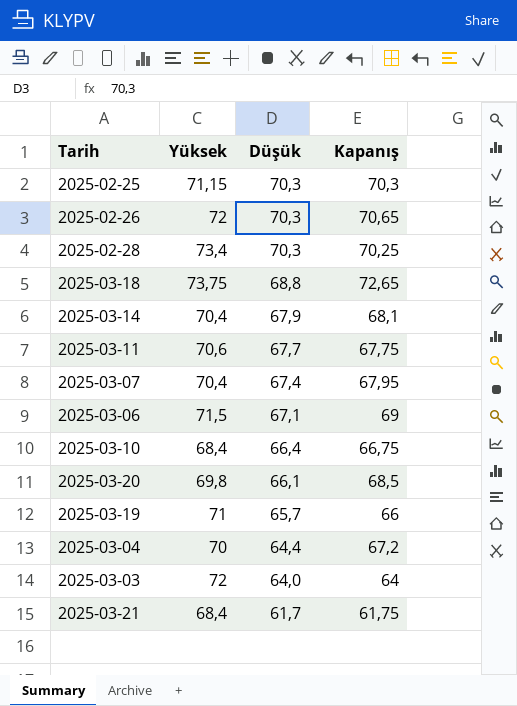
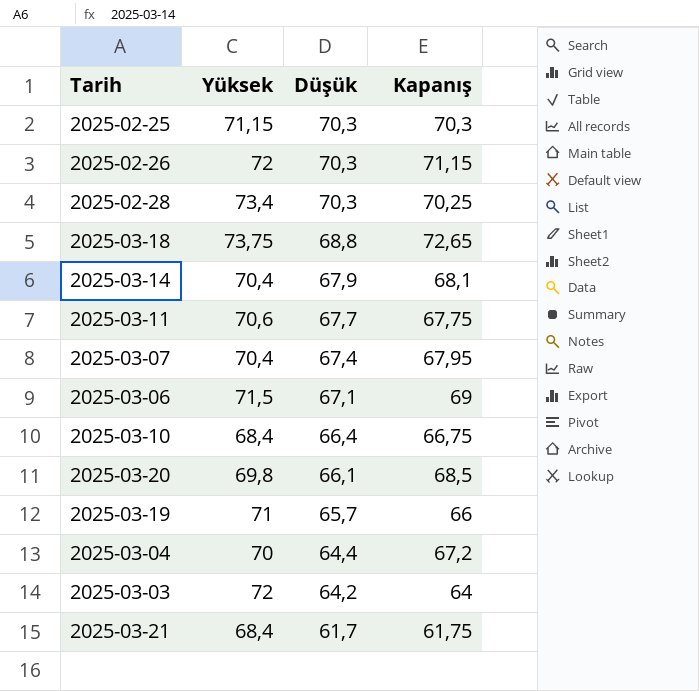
2025-02-26 | Kapanış: 70,65 -> 71,15
2025-03-03 | Düşük: 64,0 -> 64,2

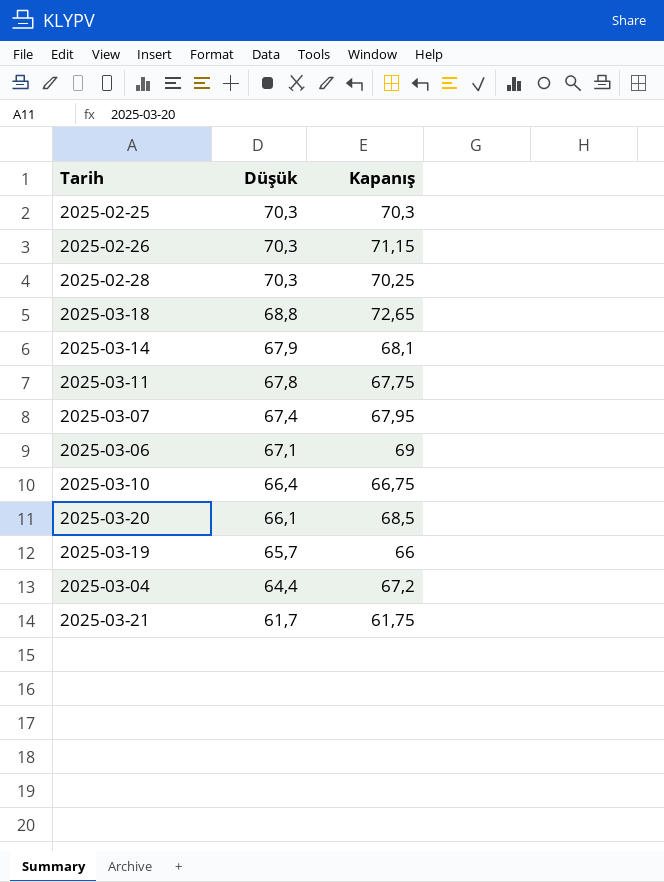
column Yüksek | position: 2 -> none
row 2025-03-03: 72 | 64,2 | 64 -> none
2025-03-11 | Düşük: 67,7 -> 67,8

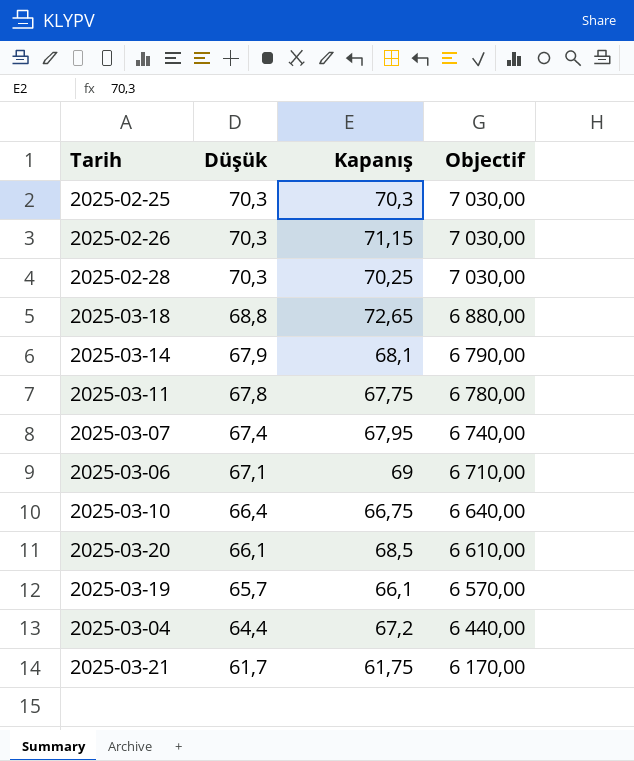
column Objectif | formula: none -> [Düşük] * 100
2025-03-19 | Kapanış: 66 -> 66,1

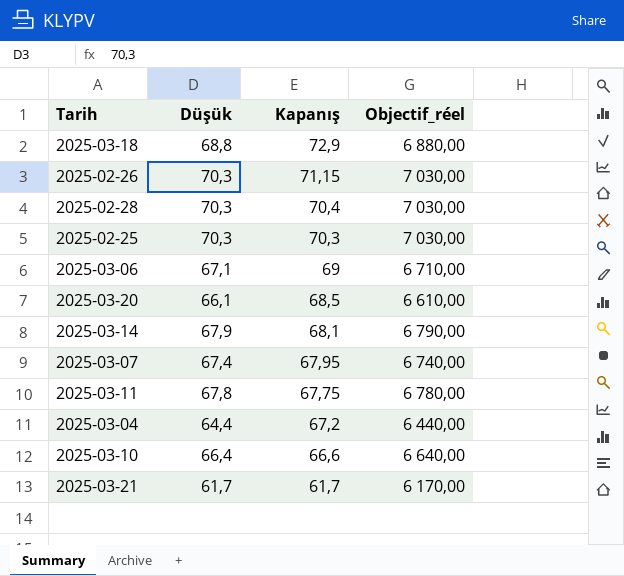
row order: Düşük descending -> Kapanış descending
column name: Objectif -> Objectif_réel
row 2025-03-19: 65,7 | 66,1 | 6 570,00 -> none
2025-03-18 | Kapanış: 72,65 -> 72,9
2025-02-28 | Kapanış: 70,25 -> 70,4
2025-03-10 | Kapanış: 66,75 -> 66,6
2025-03-21 | Kapanış: 61,75 -> 61,7

